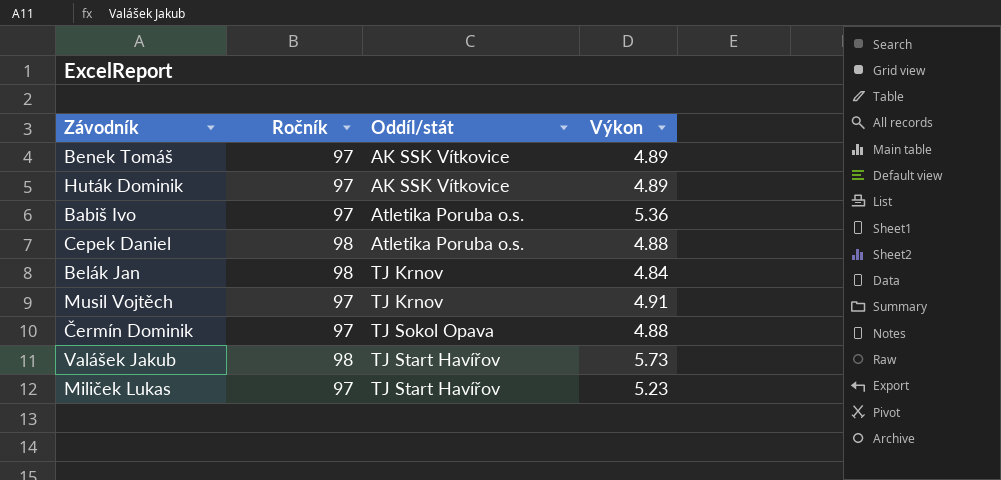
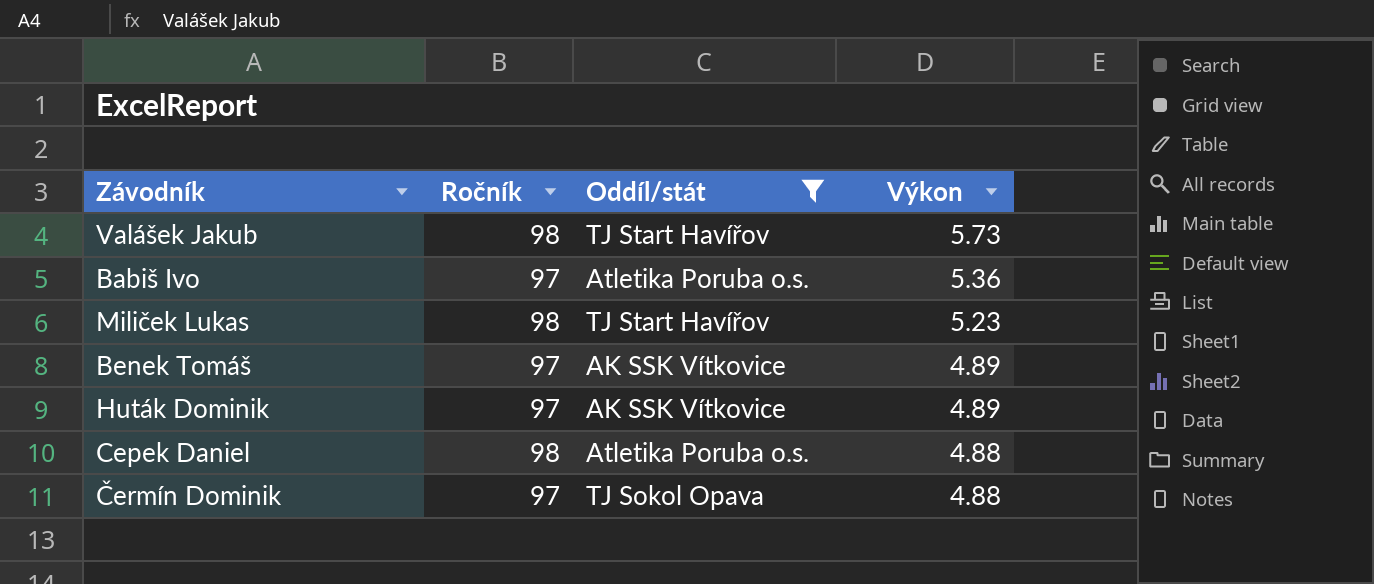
filter: none -> Oddíl/stát != TJ Krnov
row order: Oddíl/stát ascending -> Výkon descending
Miliček Lukas | Ročník: 97 -> 98

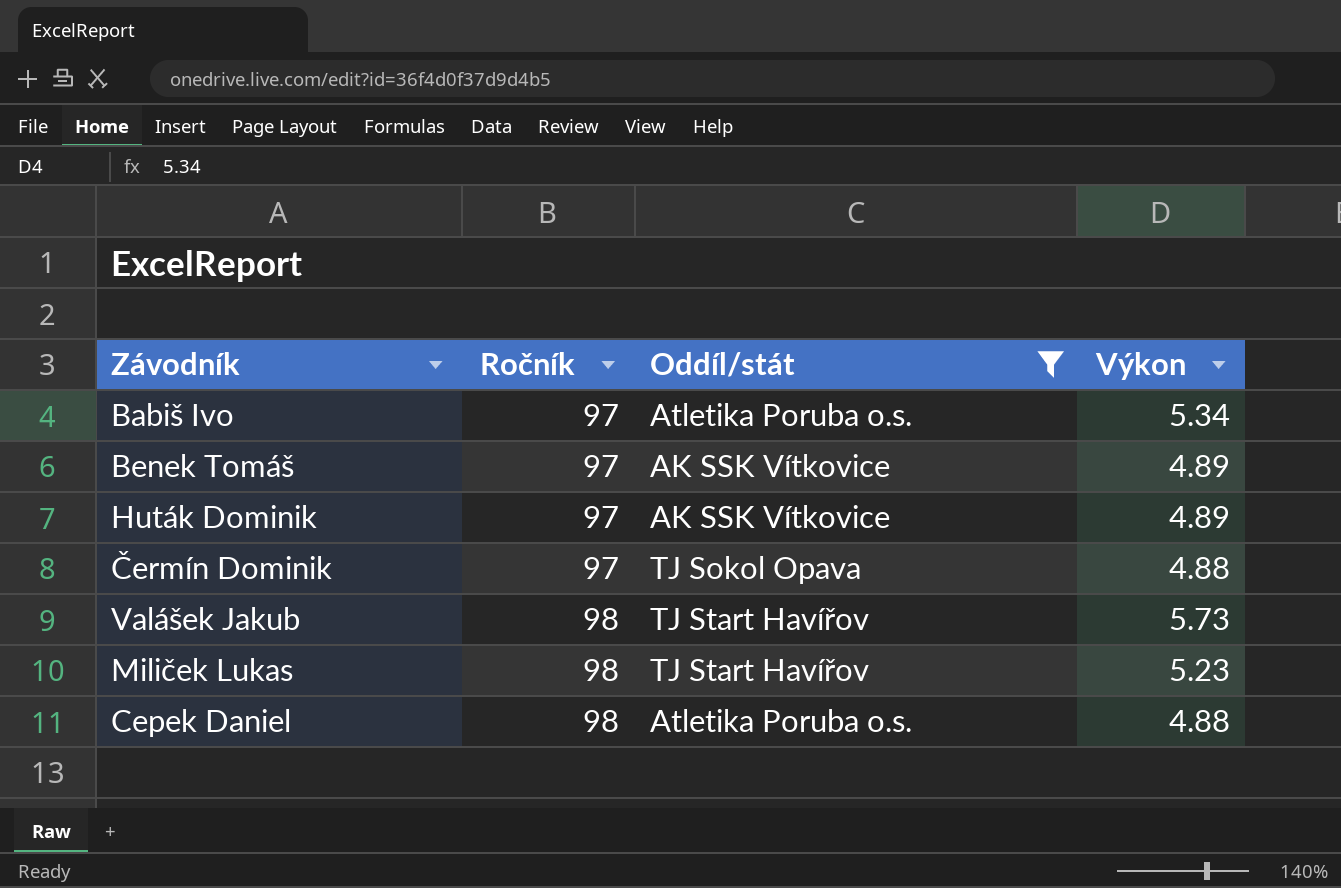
row order: Výkon descending -> Ročník ascending
Babiš Ivo | Výkon: 5.36 -> 5.34

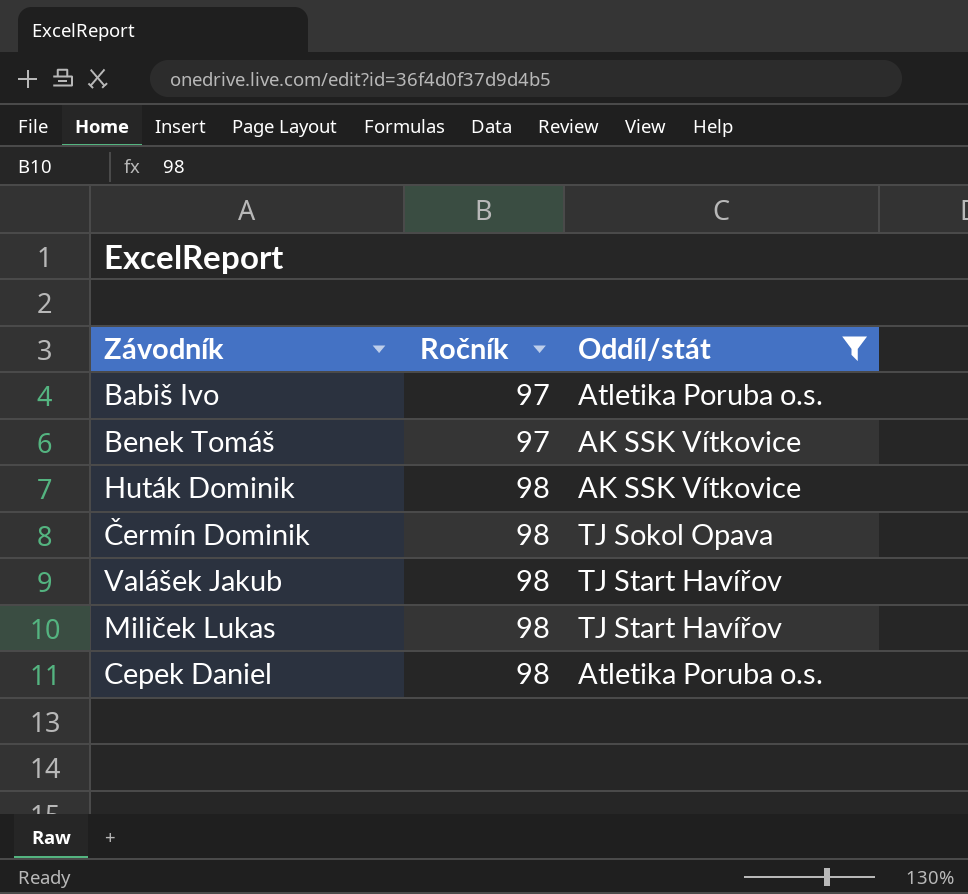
column Výkon | position: 4 -> none
Huták Dominik | Ročník: 97 -> 98
Čermín Dominik | Ročník: 97 -> 98

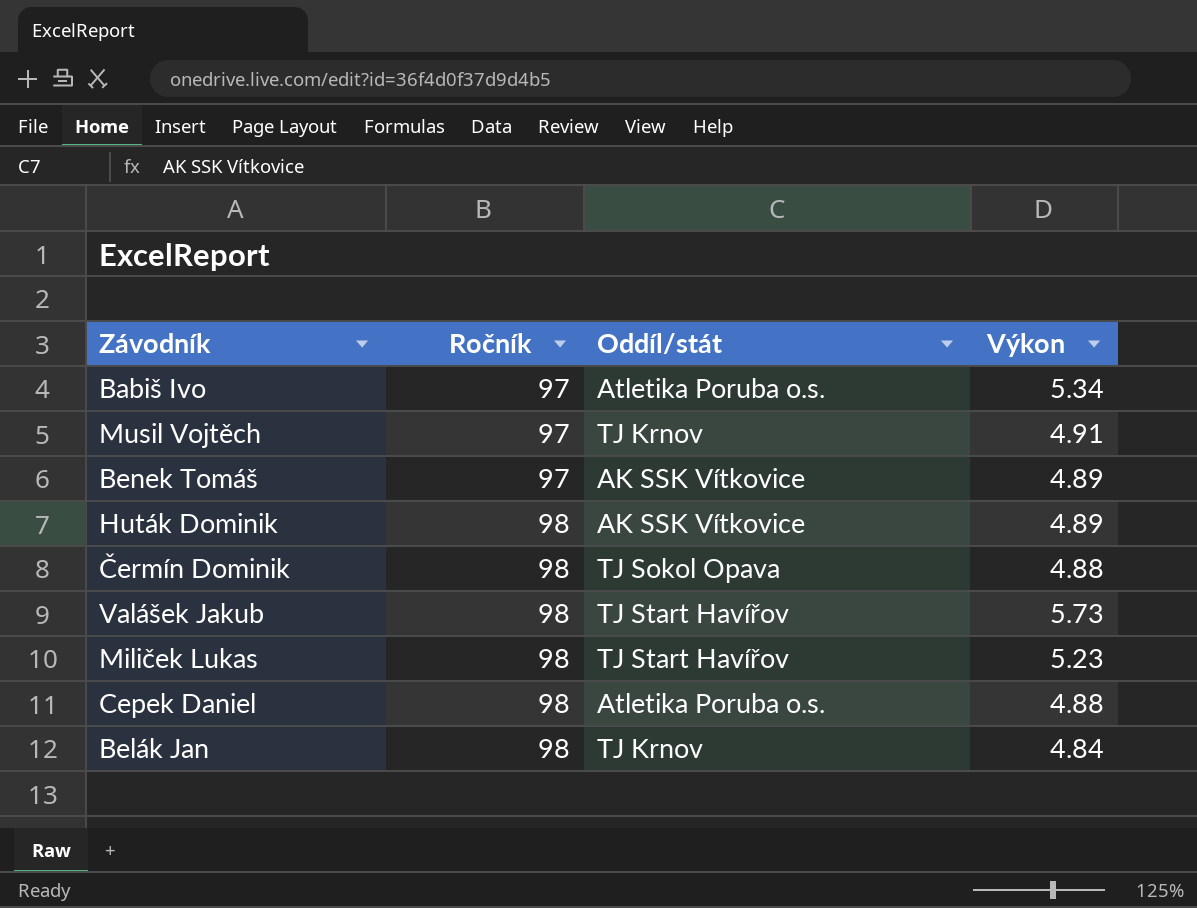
filter: Oddíl/stát != TJ Krnov -> none
column Výkon | position: none -> 4

